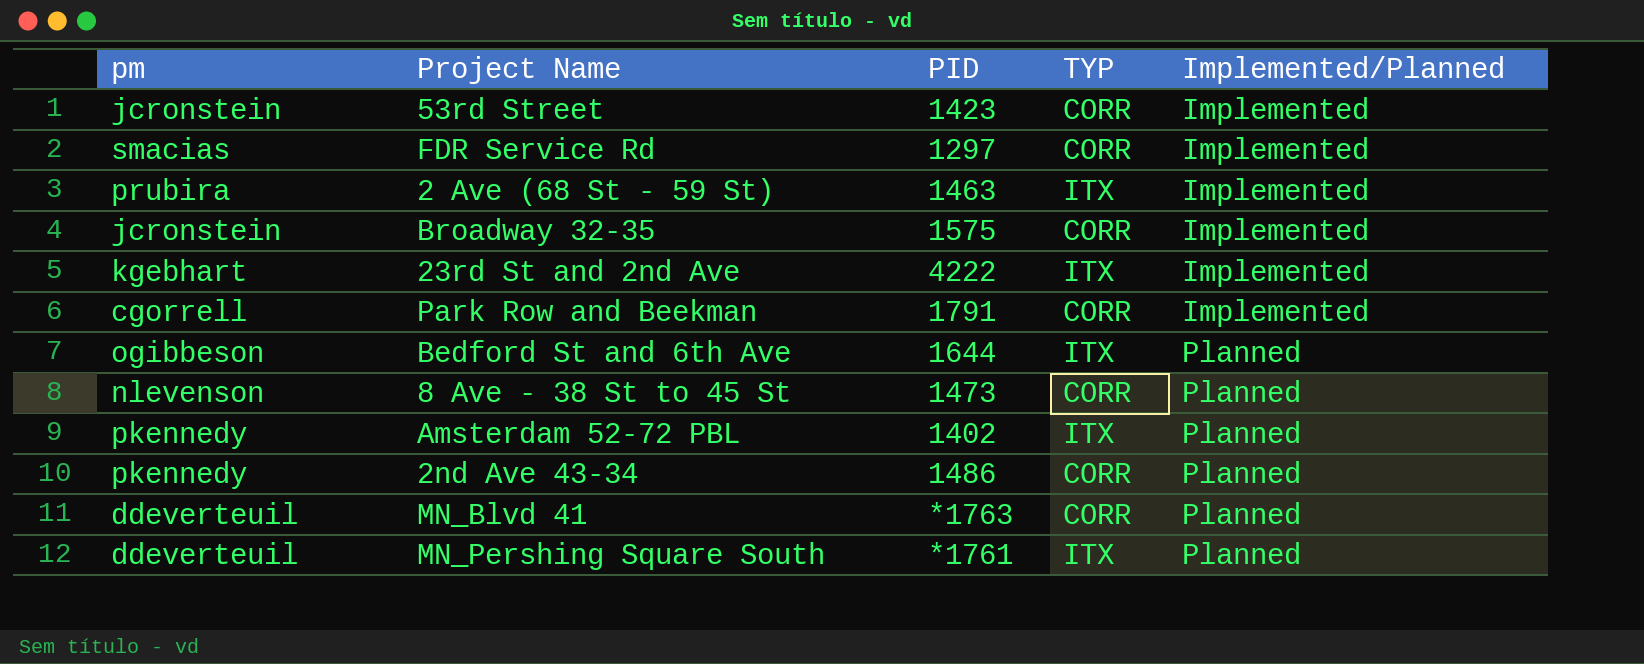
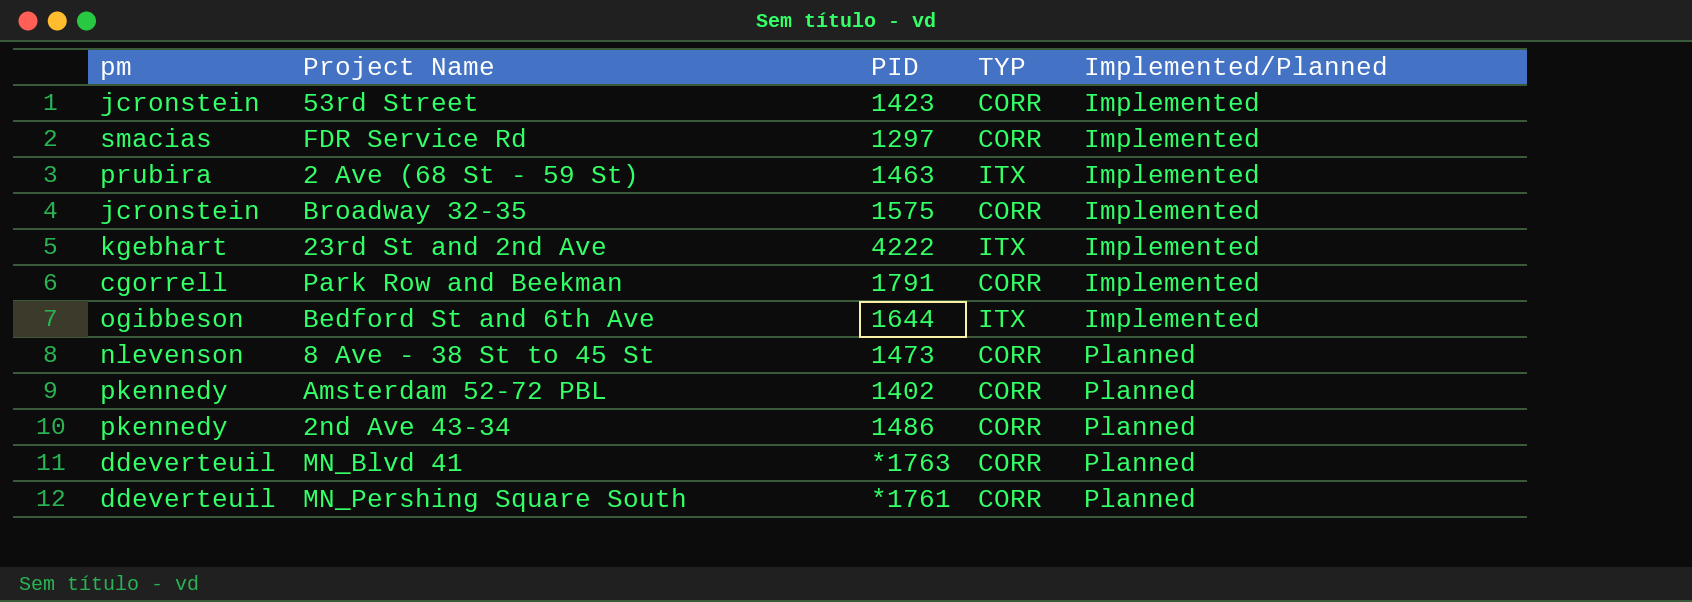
Bedford St and 6th Ave | Implemented/Planned: Planned -> Implemented
Amsterdam 52-72 PBL | TYP: ITX -> CORR
MN_Pershing Square South | TYP: ITX -> CORR

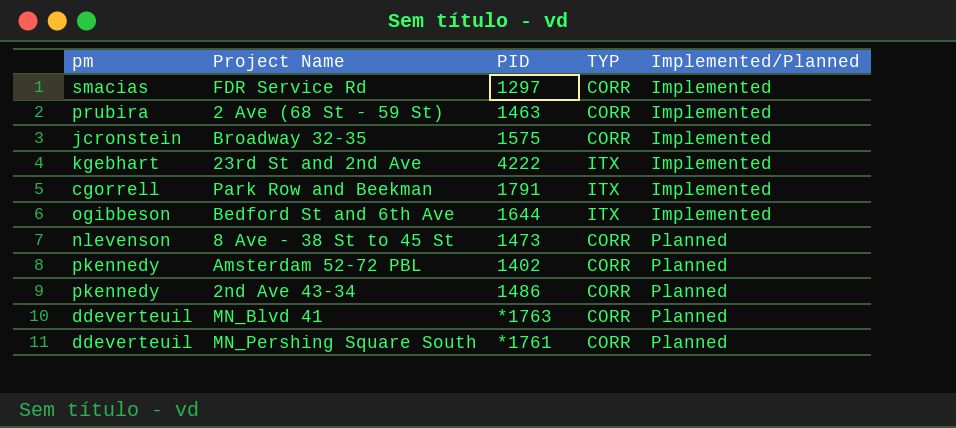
row 53rd Street: jcronstein | 1423 | CORR | Implemented -> none
2 Ave (68 St - 59 St) | TYP: ITX -> CORR
Park Row and Beekman | TYP: CORR -> ITX

